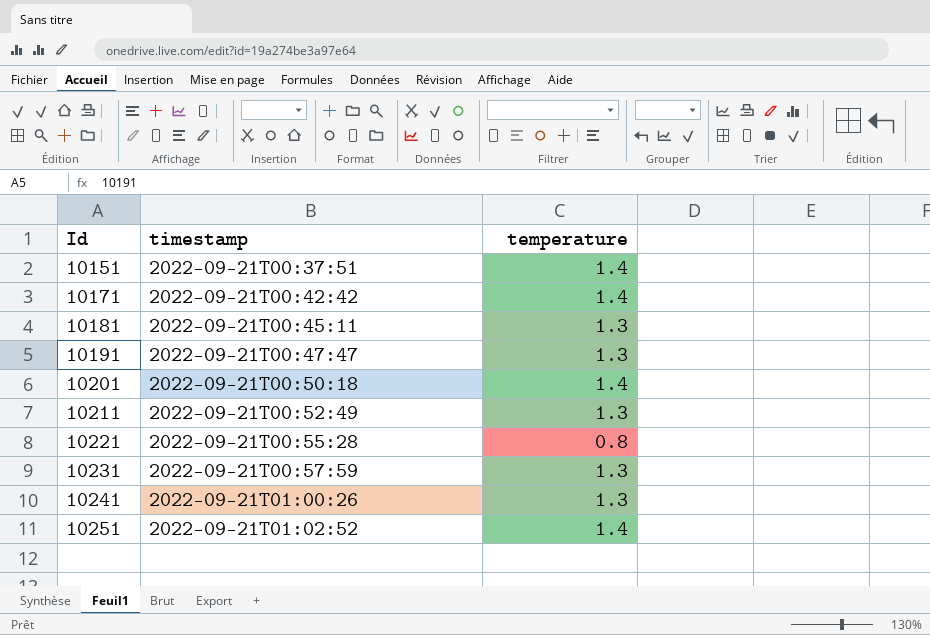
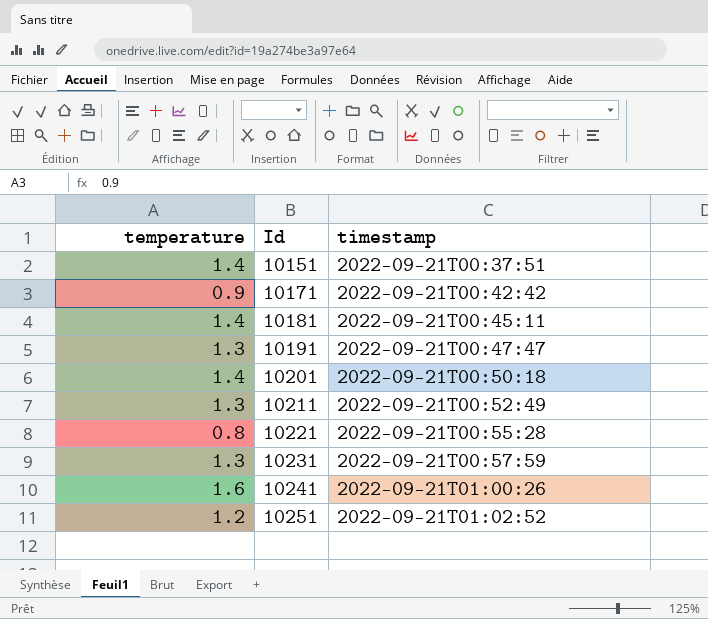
column temperature | position: 3 -> 1
10171 | temperature: 1.4 -> 0.9
10181 | temperature: 1.3 -> 1.4
10241 | temperature: 1.3 -> 1.6
10251 | temperature: 1.4 -> 1.2

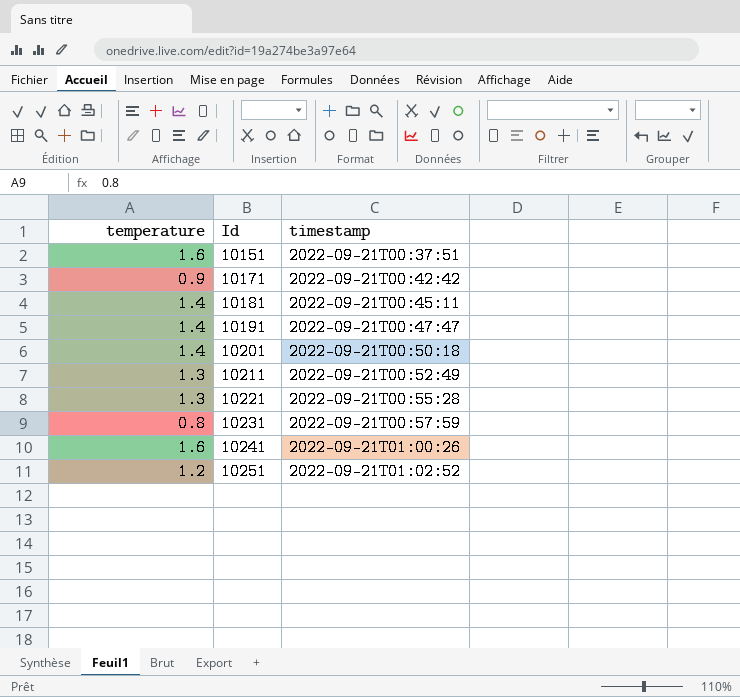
10151 | temperature: 1.4 -> 1.6
10191 | temperature: 1.3 -> 1.4
10221 | temperature: 0.8 -> 1.3
10231 | temperature: 1.3 -> 0.8

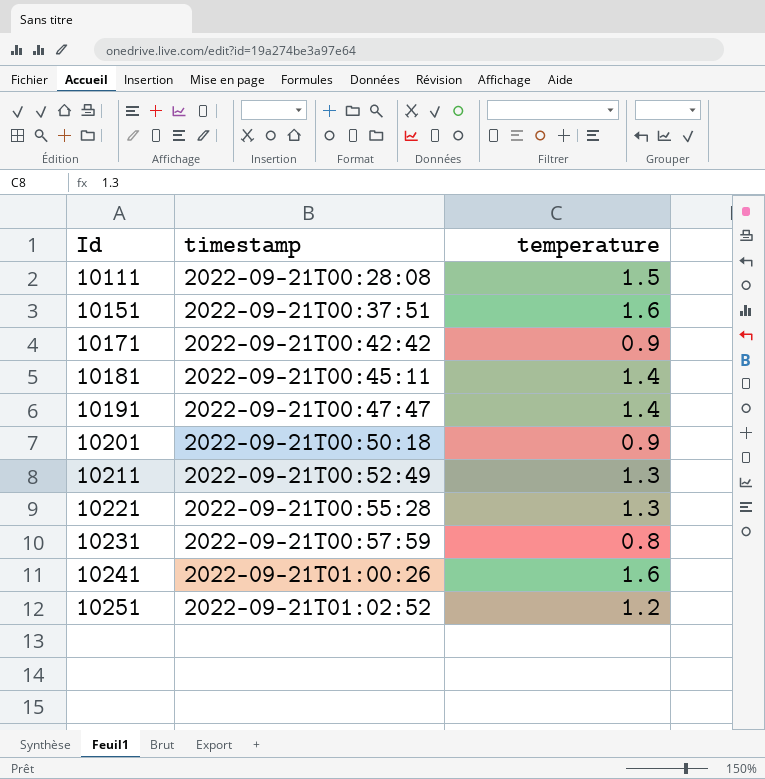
column temperature | position: 1 -> 3
row 10111: none -> 2022-09-21T00:28:08 | 1.5
10201 | temperature: 1.4 -> 0.9

